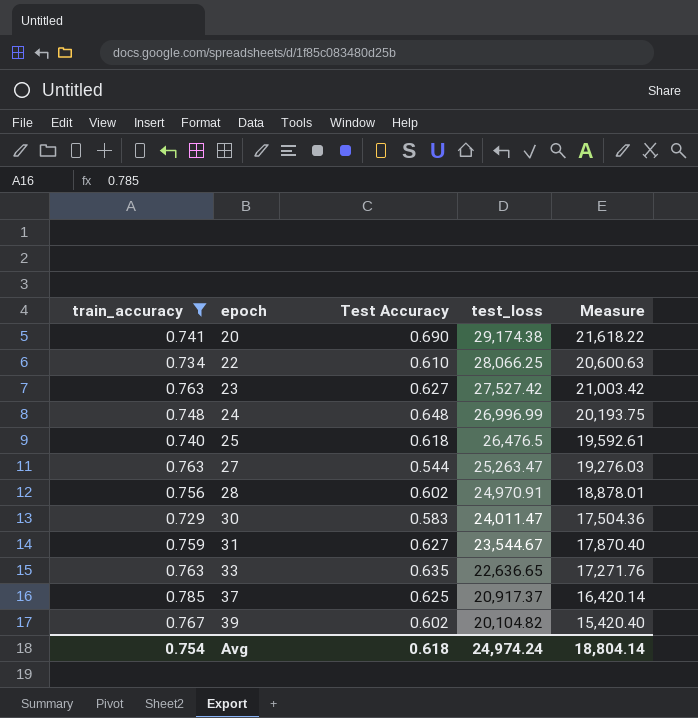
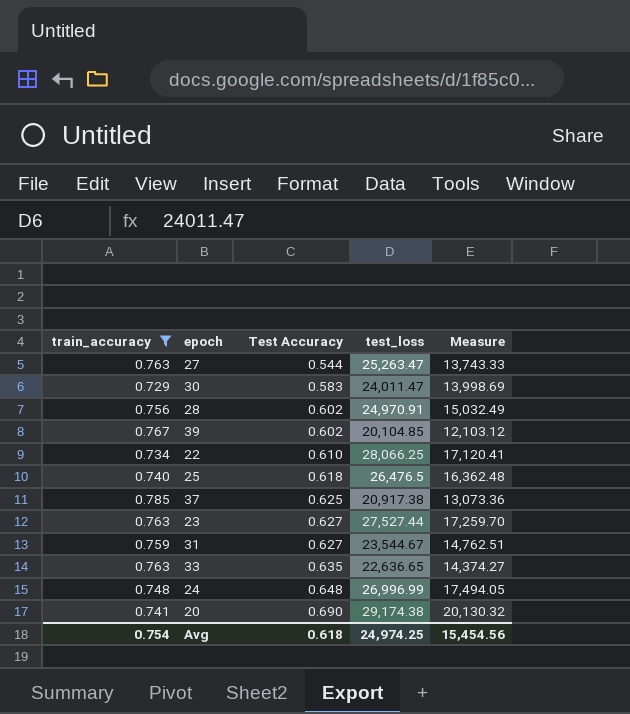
row order: epoch ascending -> Test Accuracy ascending
column Measure | formula: [train_accuracy] * [test_loss] -> [Test Accuracy] * [test_loss]
39 | test_loss: 20,104.82 -> 20,104.85
37 | test_loss: 20,917.37 -> 20,917.38
23 | test_loss: 27,527.42 -> 27,527.44
Avg | test_loss: 24,974.24 -> 24,974.25
Avg | Measure: 18,804.14 -> 15,454.56

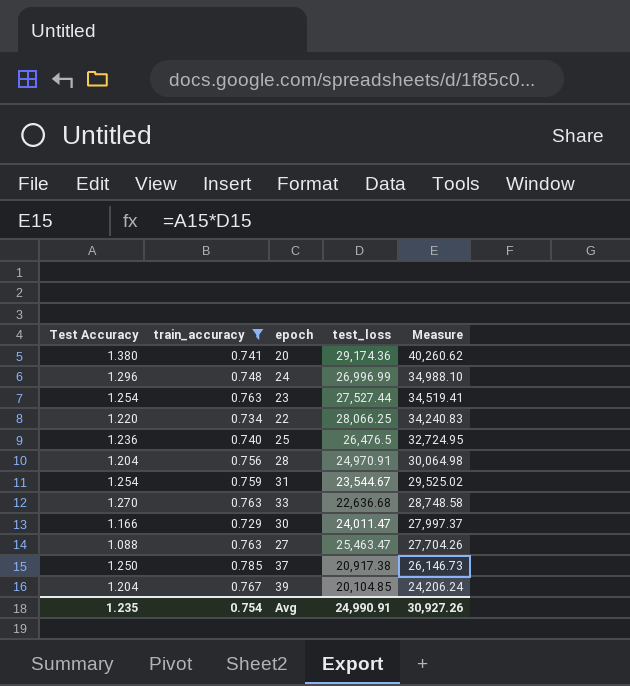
row order: Test Accuracy ascending -> Measure descending
column Test Accuracy | position: 3 -> 1
20 | Test Accuracy: 0.690 -> 1.380
20 | test_loss: 29,174.38 -> 29,174.36
20 | Measure: 20,130.32 -> 40,260.62
24 | Test Accuracy: 0.648 -> 1.296
24 | Measure: 17,494.05 -> 34,988.10
23 | Test Accuracy: 0.627 -> 1.254
23 | Measure: 17,259.70 -> 34,519.41
22 | Test Accuracy: 0.610 -> 1.220
22 | Measure: 17,120.41 -> 34,240.83
25 | Test Accuracy: 0.618 -> 1.236
25 | Measure: 16,362.48 -> 32,724.95
28 | Test Accuracy: 0.602 -> 1.204
28 | Measure: 15,032.49 -> 30,064.98
31 | Test Accuracy: 0.627 -> 1.254
31 | Measure: 14,762.51 -> 29,525.02
33 | Test Accuracy: 0.635 -> 1.270
33 | test_loss: 22,636.65 -> 22,636.68
33 | Measure: 14,374.27 -> 28,748.58
30 | Test Accuracy: 0.583 -> 1.166
30 | Measure: 13,998.69 -> 27,997.37
27 | Test Accuracy: 0.544 -> 1.088
27 | test_loss: 25,263.47 -> 25,463.47
27 | Measure: 13,743.33 -> 27,704.26
37 | Test Accuracy: 0.625 -> 1.250
37 | Measure: 13,073.36 -> 26,146.73
39 | Test Accuracy: 0.602 -> 1.204
39 | Measure: 12,103.12 -> 24,206.24
Avg | Test Accuracy: 0.618 -> 1.235
Avg | test_loss: 24,974.25 -> 24,990.91
Avg | Measure: 15,454.56 -> 30,927.26

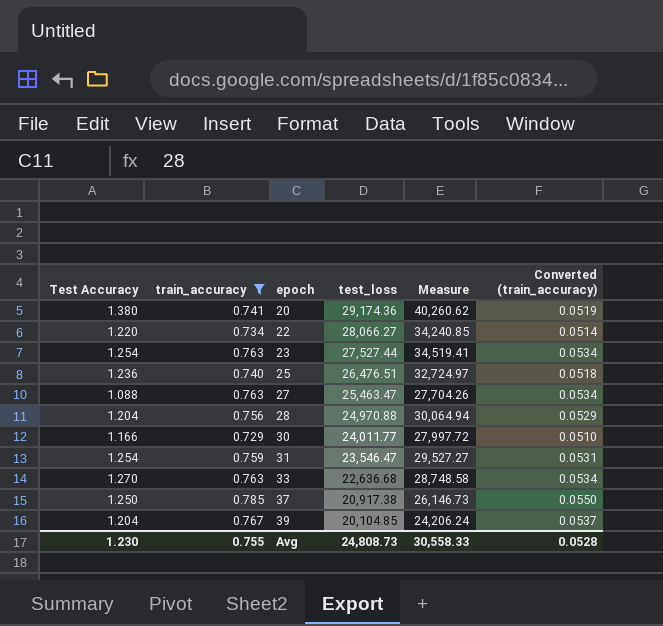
row order: Measure descending -> epoch ascending
column Converted (train_accuracy) | formula: none -> [train_accuracy] * 0.07
row 24: 1.296 | 0.748 | 26,996.99 | 34,988.10 -> none
22 | test_loss: 28,066.25 -> 28,066.27
22 | Measure: 34,240.83 -> 34,240.85
25 | test_loss: 26,476.5 -> 26,476.51
25 | Measure: 32,724.95 -> 32,724.97
28 | test_loss: 24,970.91 -> 24,970.88
28 | Measure: 30,064.98 -> 30,064.94
30 | test_loss: 24,011.47 -> 24,011.77
30 | Measure: 27,997.37 -> 27,997.72
31 | test_loss: 23,544.67 -> 23,546.47
31 | Measure: 29,525.02 -> 29,527.27
Avg | Test Accuracy: 1.235 -> 1.230
Avg | train_accuracy: 0.754 -> 0.755
Avg | test_loss: 24,990.91 -> 24,808.73
Avg | Measure: 30,927.26 -> 30,558.33

